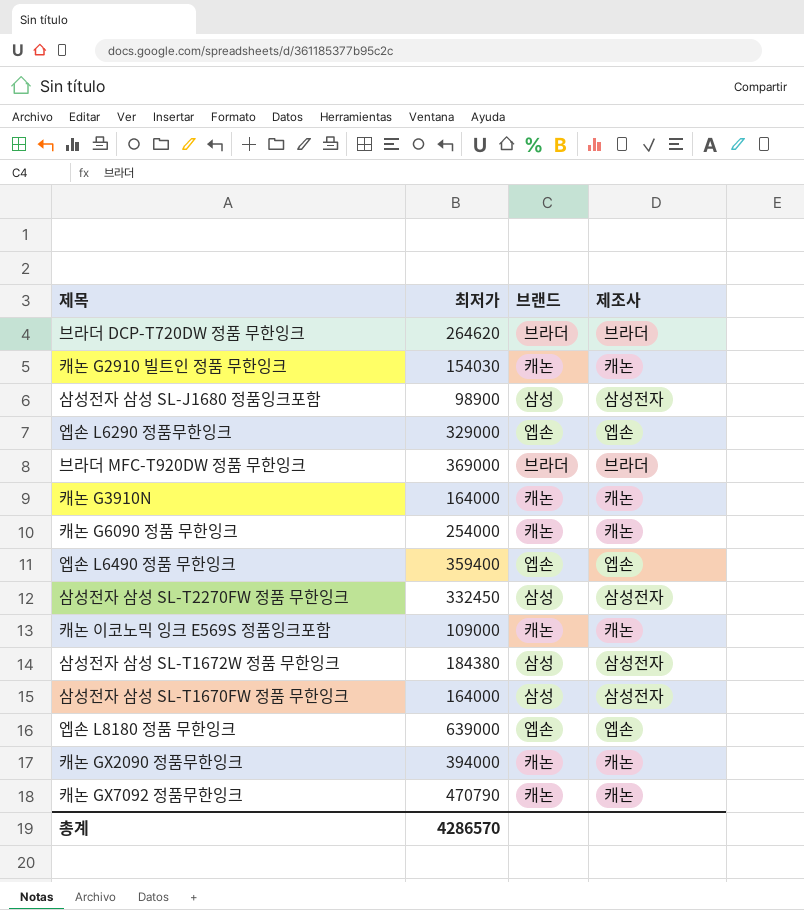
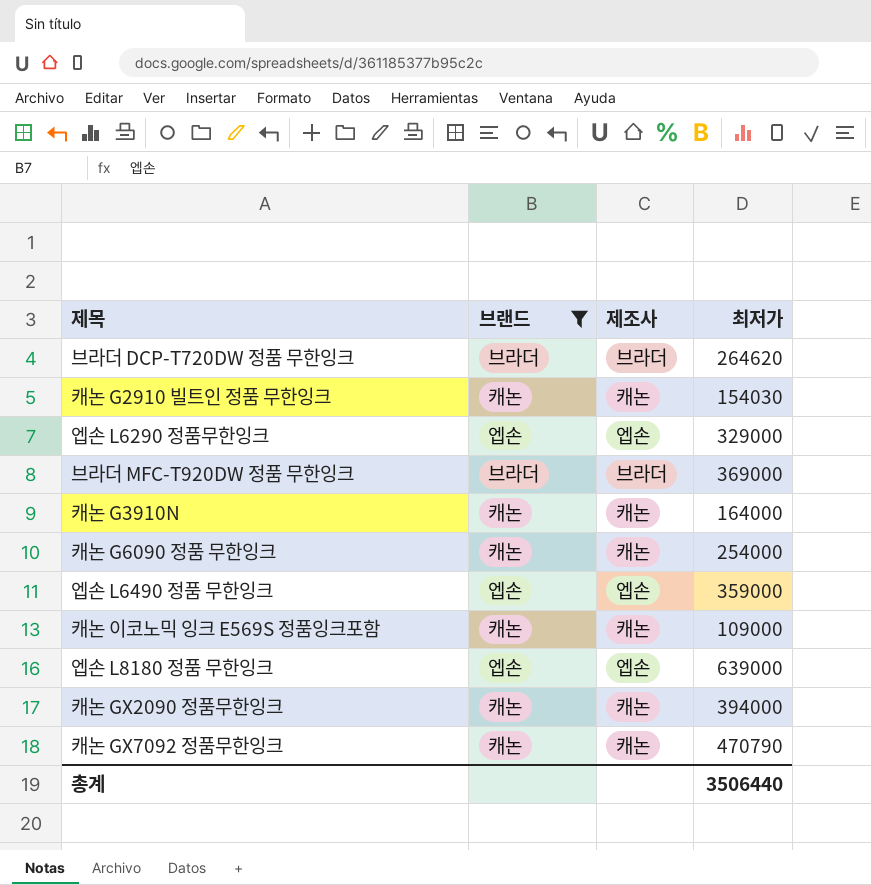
filter: none -> 브랜드 != 삼성
column 최저가 | position: 2 -> 4
엡손 L6490 정품 무한잉크 | 최저가: 359400 -> 359000
총계 | 최저가: 4286570 -> 3506440

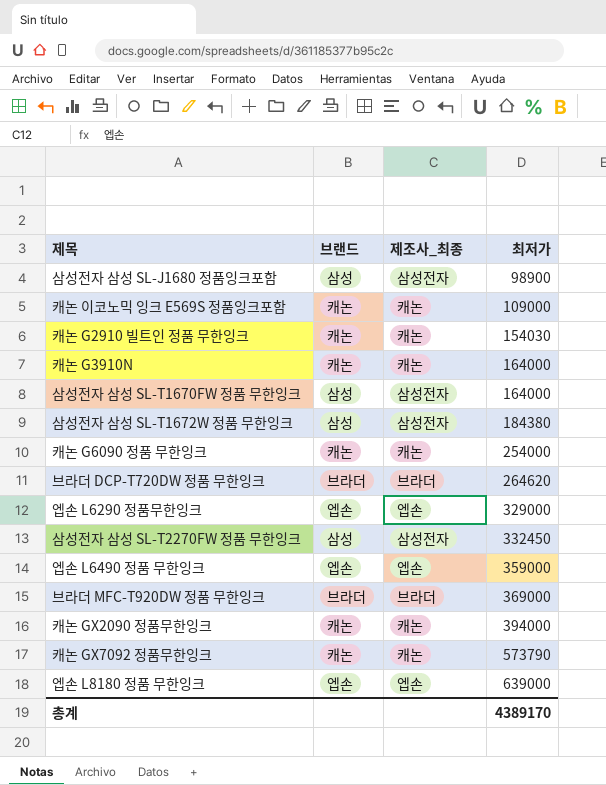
filter: 브랜드 != 삼성 -> none
row order: none -> 최저가 ascending
column name: 제조사 -> 제조사_최종
캐논 GX7092 정품무한잉크 | 최저가: 470790 -> 573790
총계 | 최저가: 3506440 -> 4389170

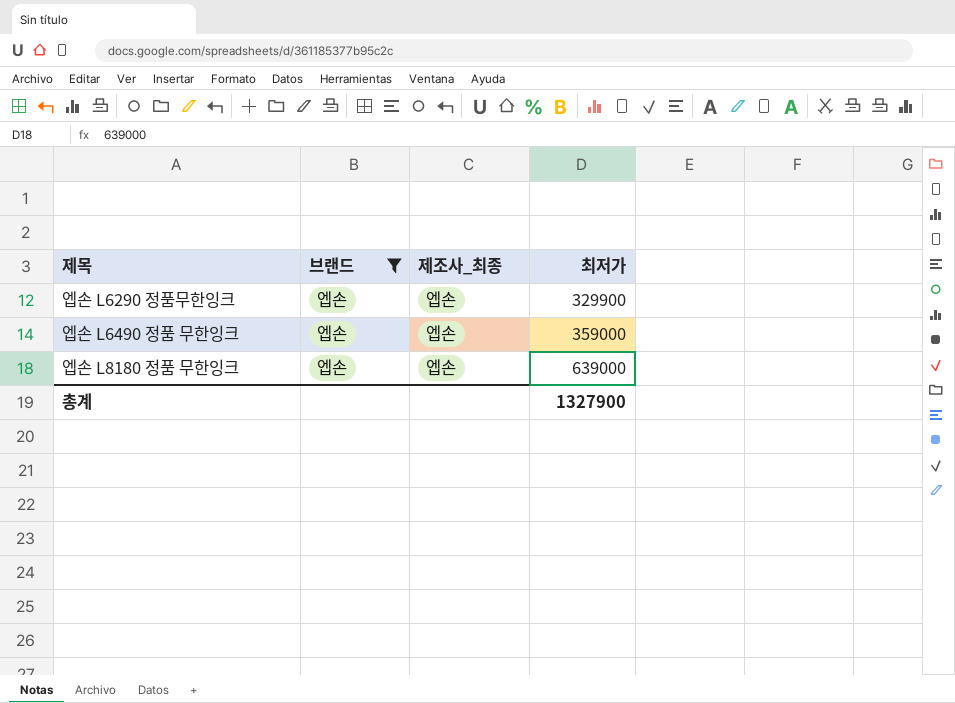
filter: none -> 브랜드 = 엡손
엡손 L6290 정품무한잉크 | 최저가: 329000 -> 329900
총계 | 최저가: 4389170 -> 1327900

